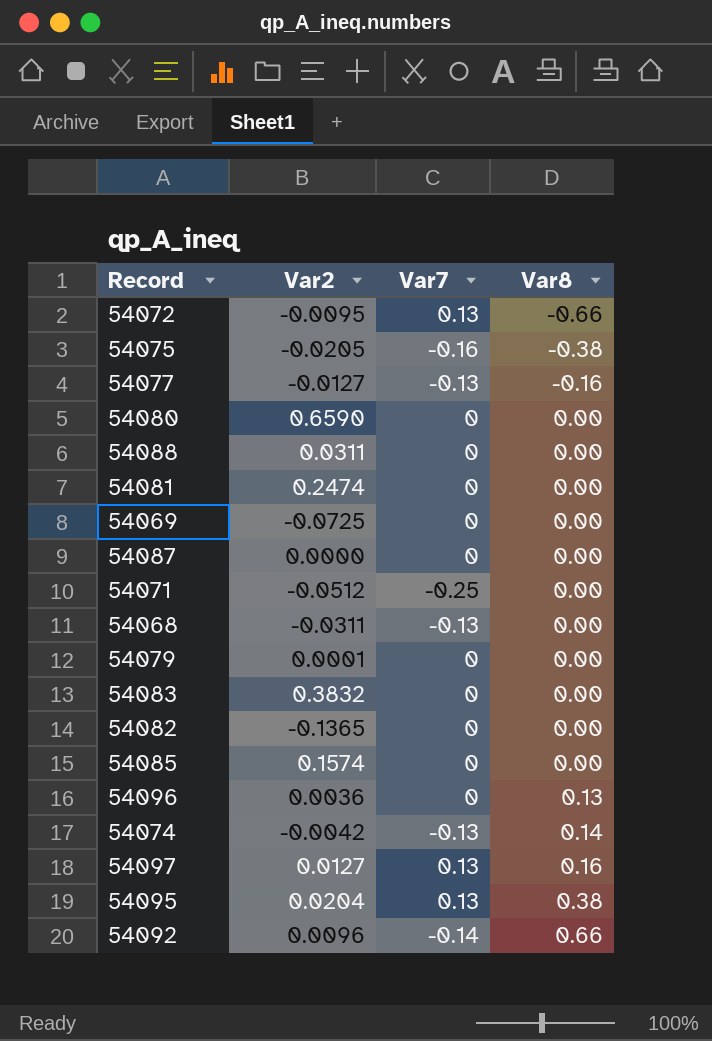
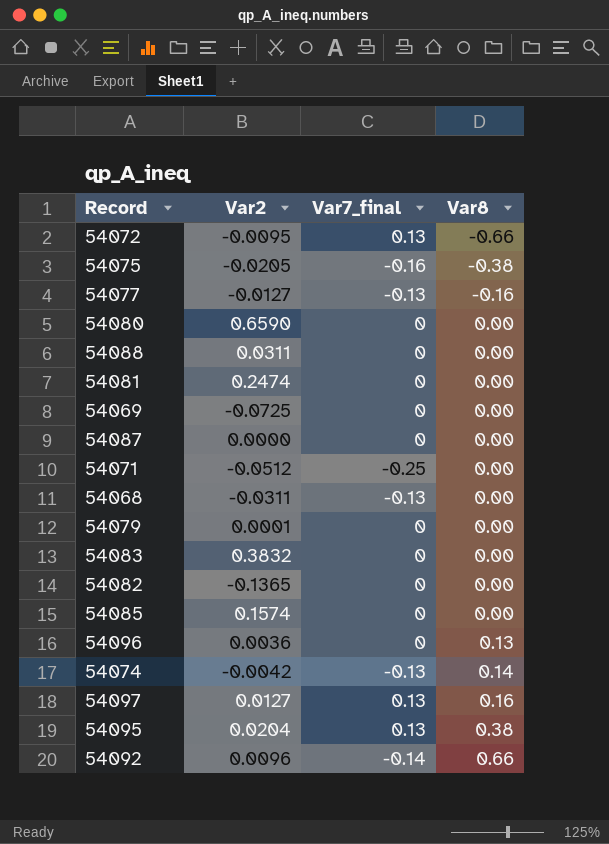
column name: Var7 -> Var7_final

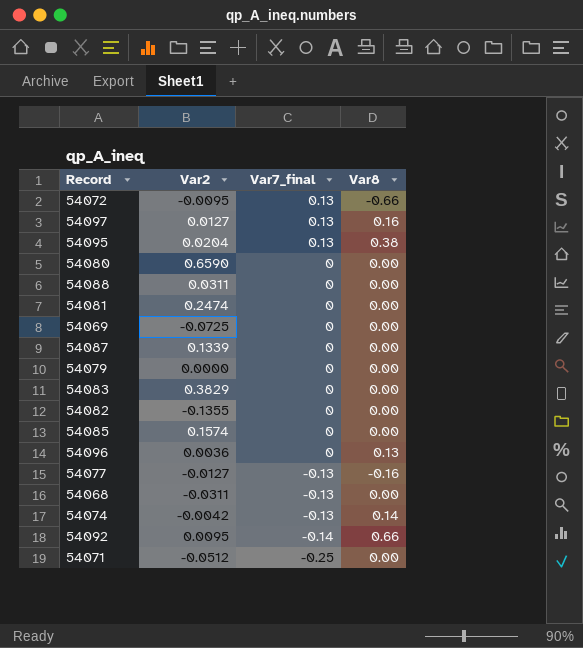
row order: Var8 ascending -> Var7_final descending
row 54075: -0.0205 | -0.16 | -0.38 -> none
54087 | Var2: 0.0000 -> 0.1339
54079 | Var2: 0.0001 -> 0.0000
54083 | Var2: 0.3832 -> 0.3829
54082 | Var2: -0.1365 -> -0.1355
54092 | Var2: 0.0096 -> 0.0095

